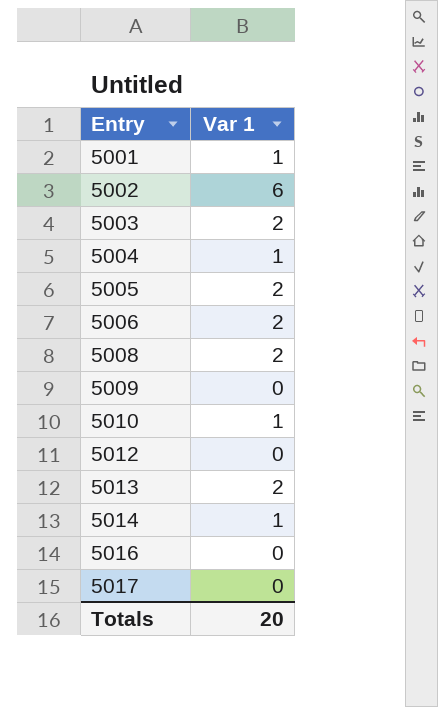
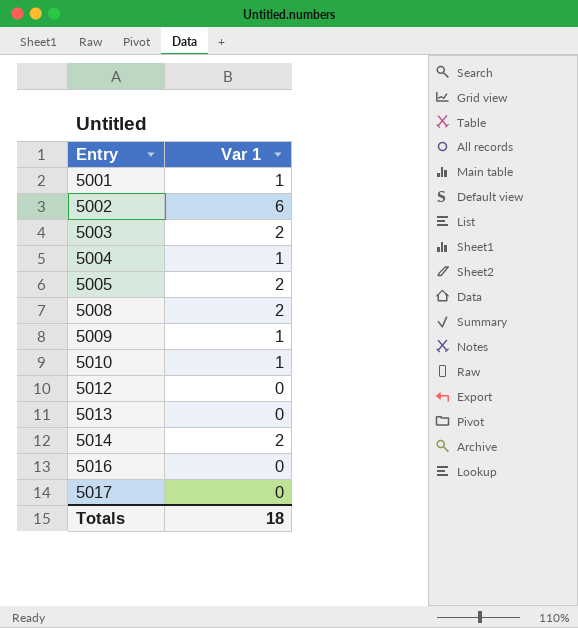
row 5006: 2 -> none
5009 | Var 1: 0 -> 1
5013 | Var 1: 2 -> 0
5014 | Var 1: 1 -> 2
Totals | Var 1: 20 -> 18

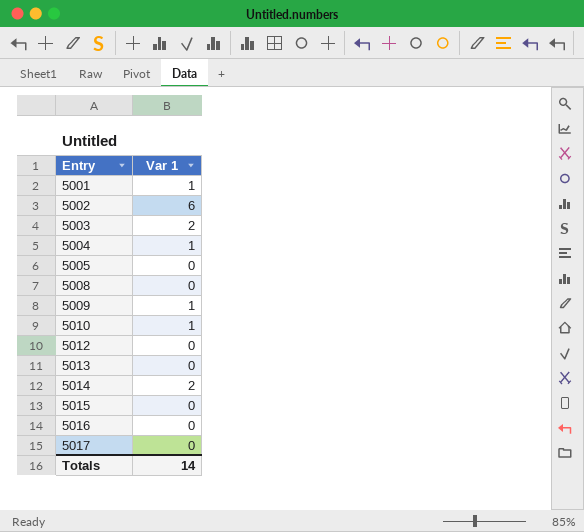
5005 | Var 1: 2 -> 0
5008 | Var 1: 2 -> 0
row 5015: none -> 0
Totals | Var 1: 18 -> 14

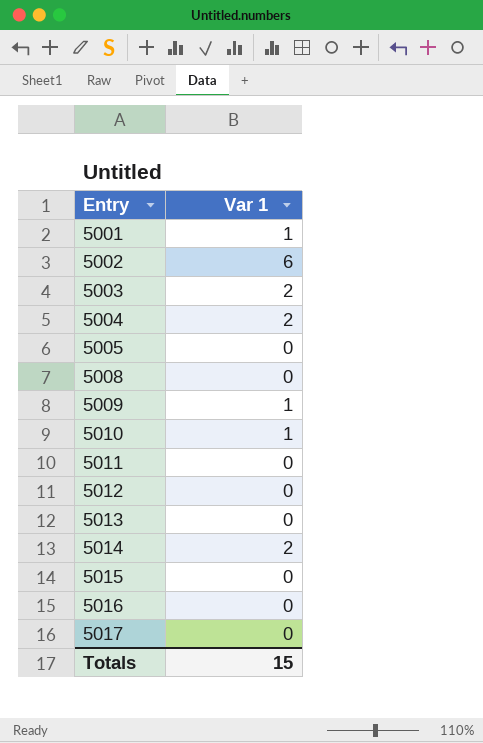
5004 | Var 1: 1 -> 2
row 5011: none -> 0
Totals | Var 1: 14 -> 15

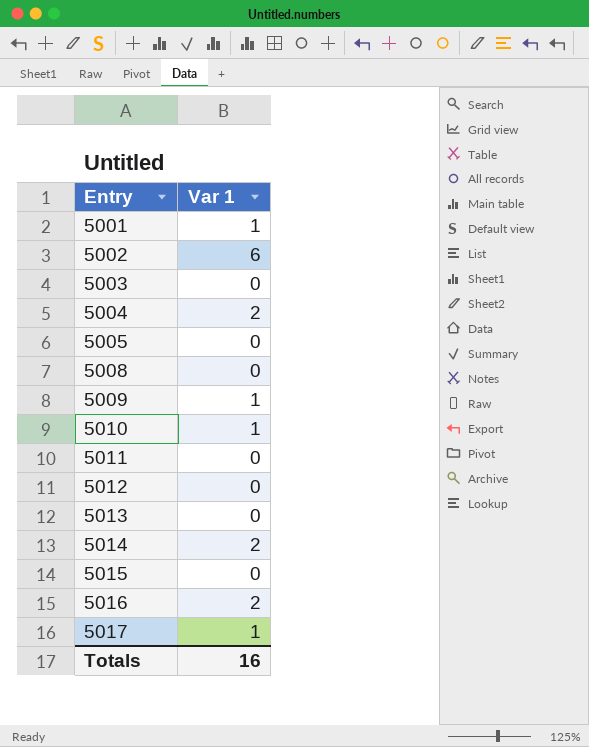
5003 | Var 1: 2 -> 0
5016 | Var 1: 0 -> 2
5017 | Var 1: 0 -> 1
Totals | Var 1: 15 -> 16

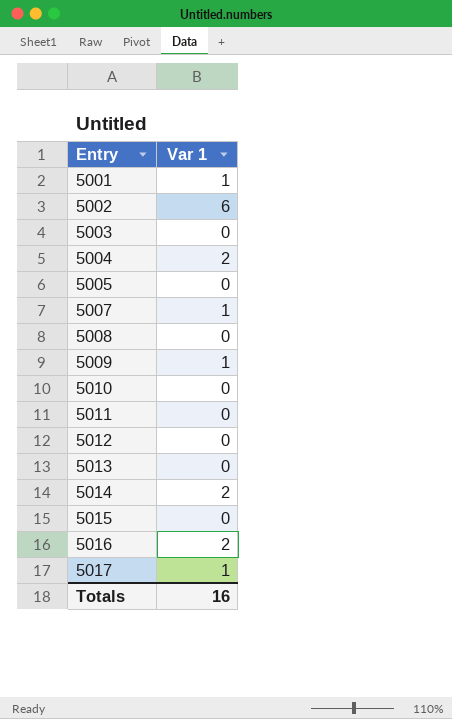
row 5007: none -> 1
5010 | Var 1: 1 -> 0

